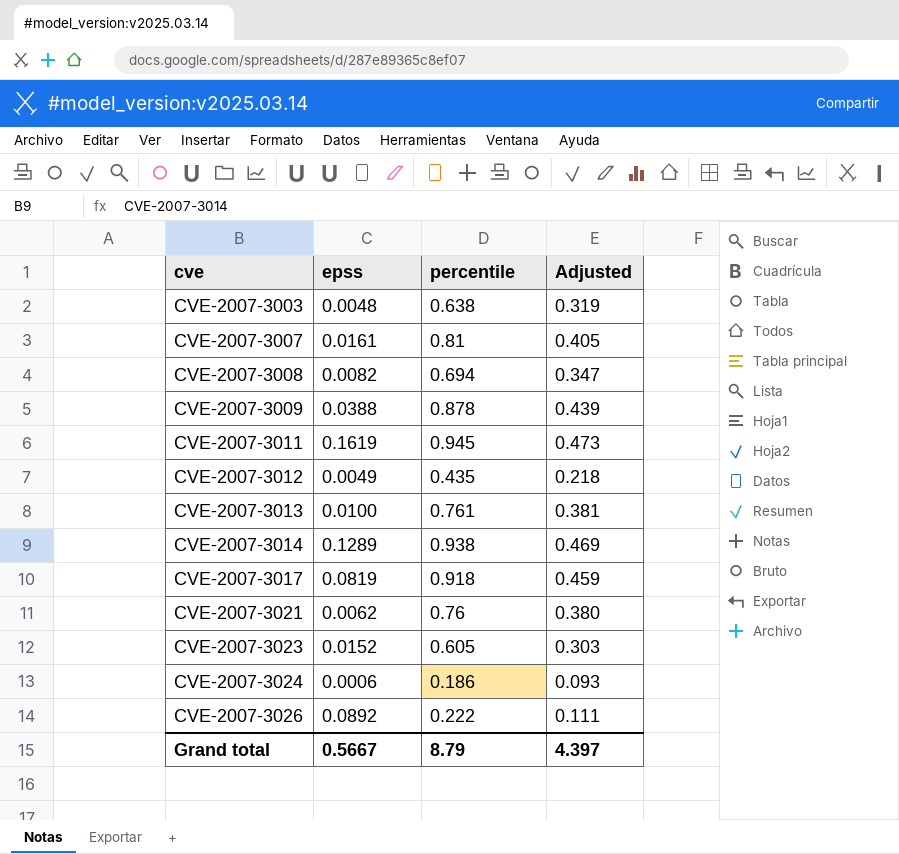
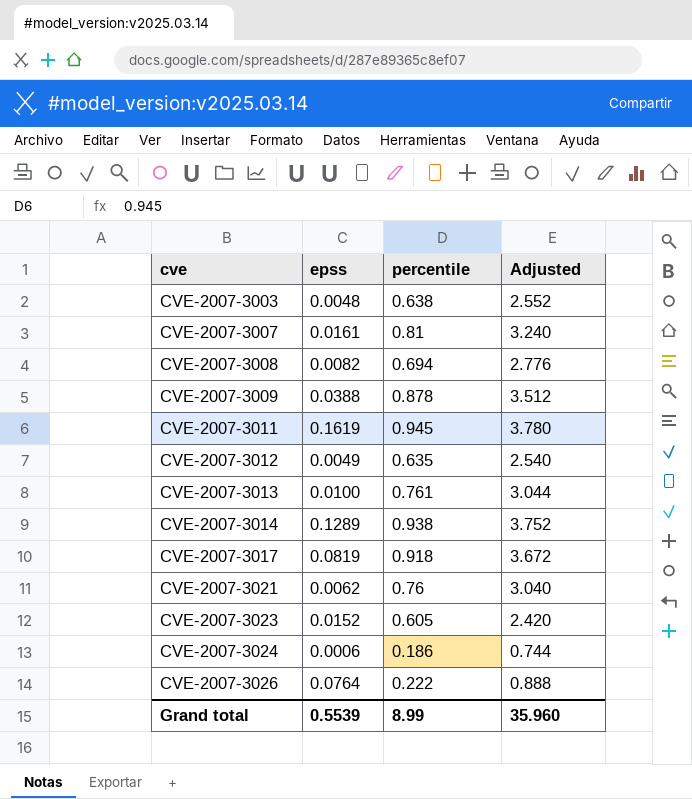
column Adjusted | formula: [percentile] * 0.5 -> [percentile] * 4
CVE-2007-3012 | percentile: 0.435 -> 0.635
CVE-2007-3026 | epss: 0.0892 -> 0.0764
Grand total | epss: 0.5667 -> 0.5539
Grand total | percentile: 8.79 -> 8.99
Grand total | Adjusted: 4.397 -> 35.960

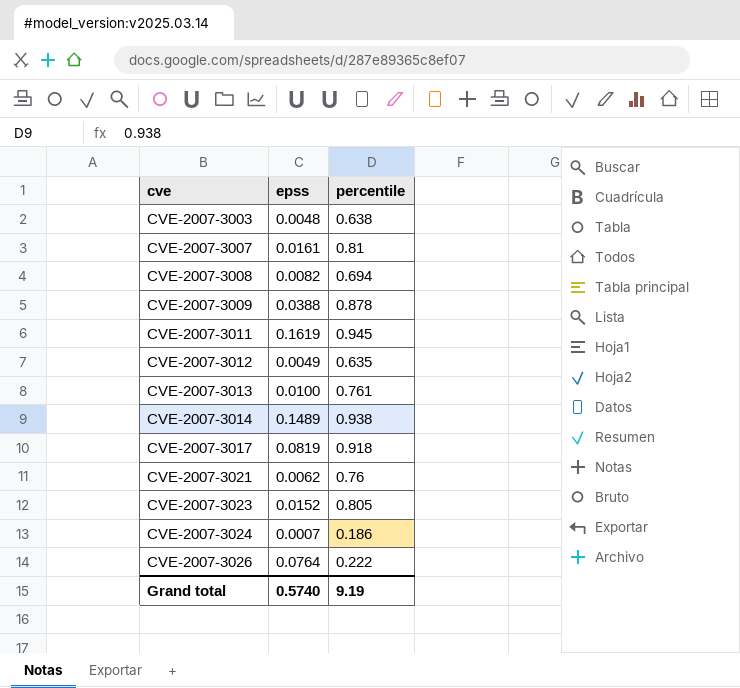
column Adjusted | formula: [percentile] * 4 -> none
CVE-2007-3014 | epss: 0.1289 -> 0.1489
CVE-2007-3023 | percentile: 0.605 -> 0.805
CVE-2007-3024 | epss: 0.0006 -> 0.0007
Grand total | epss: 0.5539 -> 0.5740
Grand total | percentile: 8.99 -> 9.19

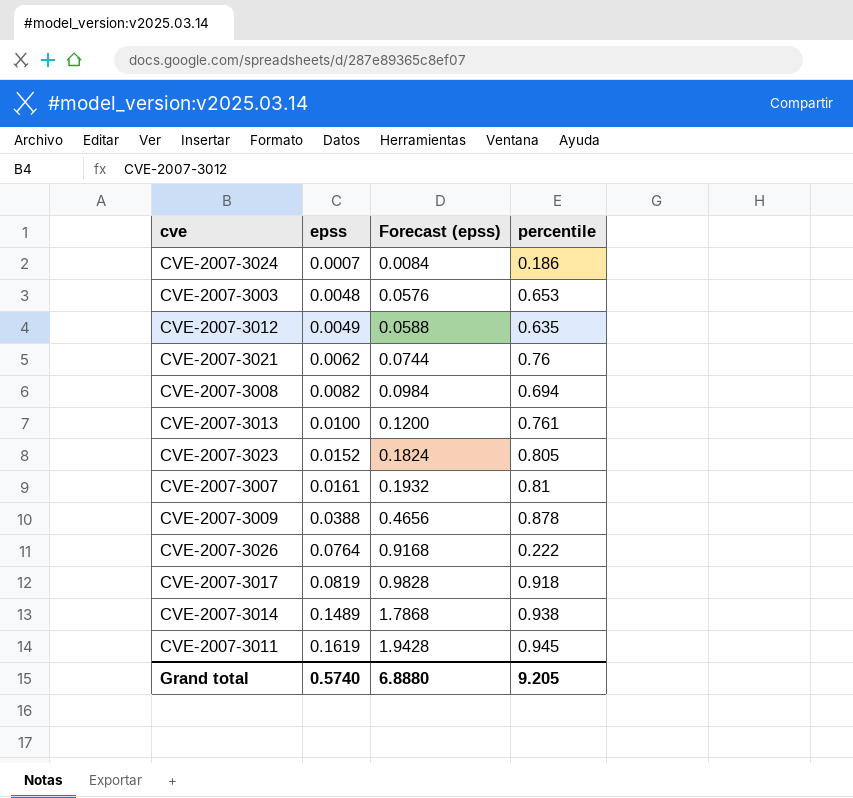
row order: cve ascending -> epss ascending
column Forecast (epss) | formula: none -> [epss] * 12
CVE-2007-3003 | percentile: 0.638 -> 0.653
Grand total | percentile: 9.19 -> 9.205

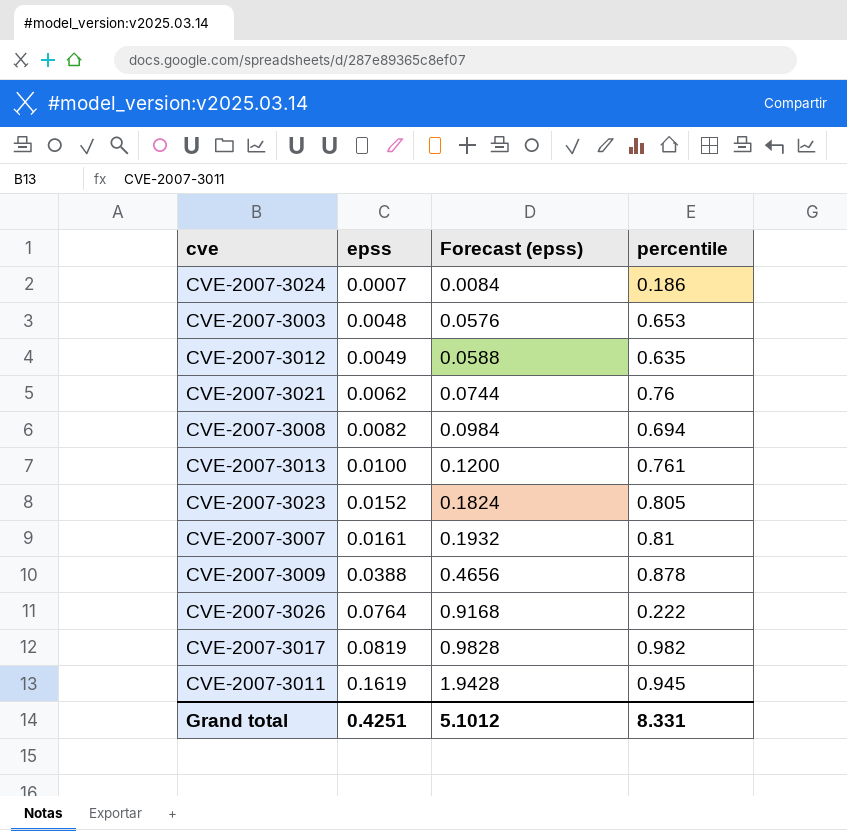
row CVE-2007-3014: 0.1489 | 1.7868 | 0.938 -> none
CVE-2007-3017 | percentile: 0.918 -> 0.982
Grand total | epss: 0.5740 -> 0.4251
Grand total | Forecast (epss): 6.8880 -> 5.1012
Grand total | percentile: 9.205 -> 8.331

